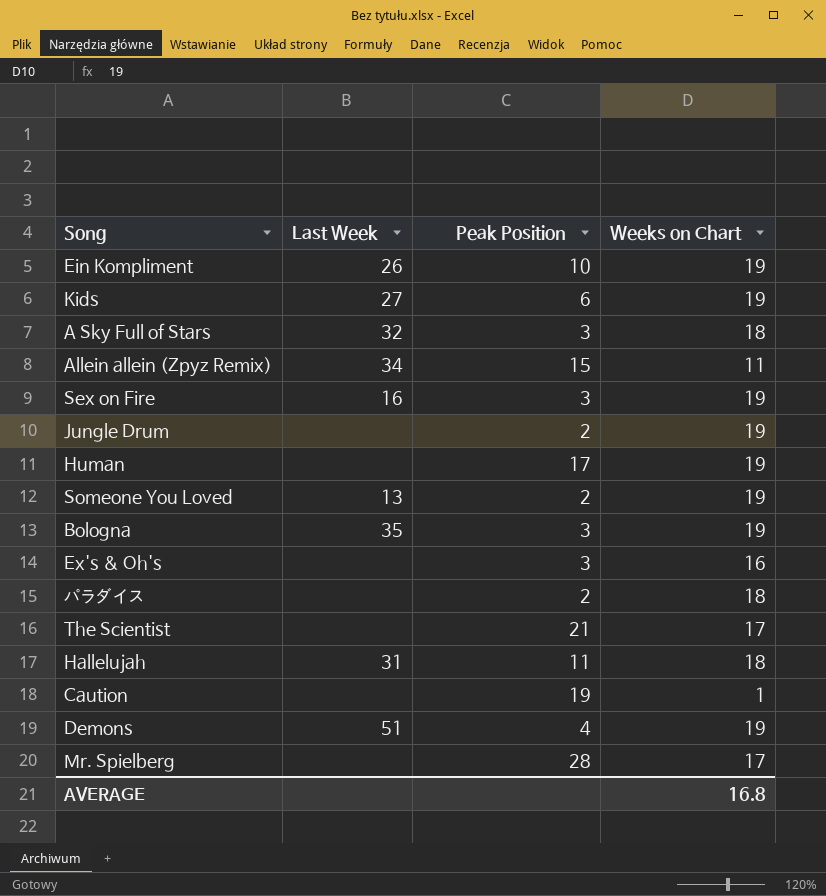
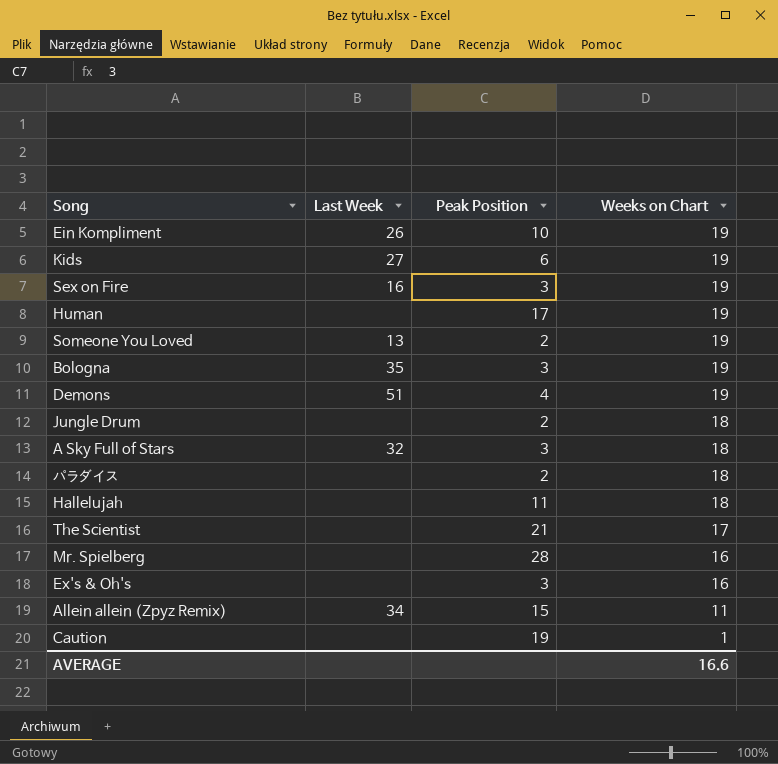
row order: none -> Weeks on Chart descending
Jungle Drum | Weeks on Chart: 19 -> 18
Hallelujah | Last Week: 31 -> none
Mr. Spielberg | Weeks on Chart: 17 -> 16
AVERAGE | Weeks on Chart: 16.8 -> 16.6

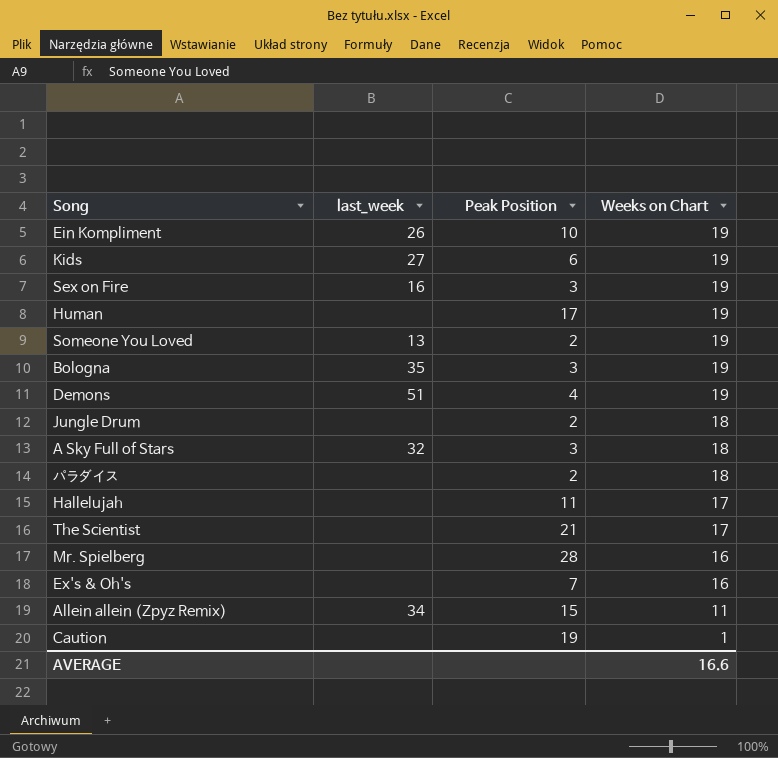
column name: Last Week -> last_week
Hallelujah | Weeks on Chart: 18 -> 17
Ex's & Oh's | Peak Position: 3 -> 7

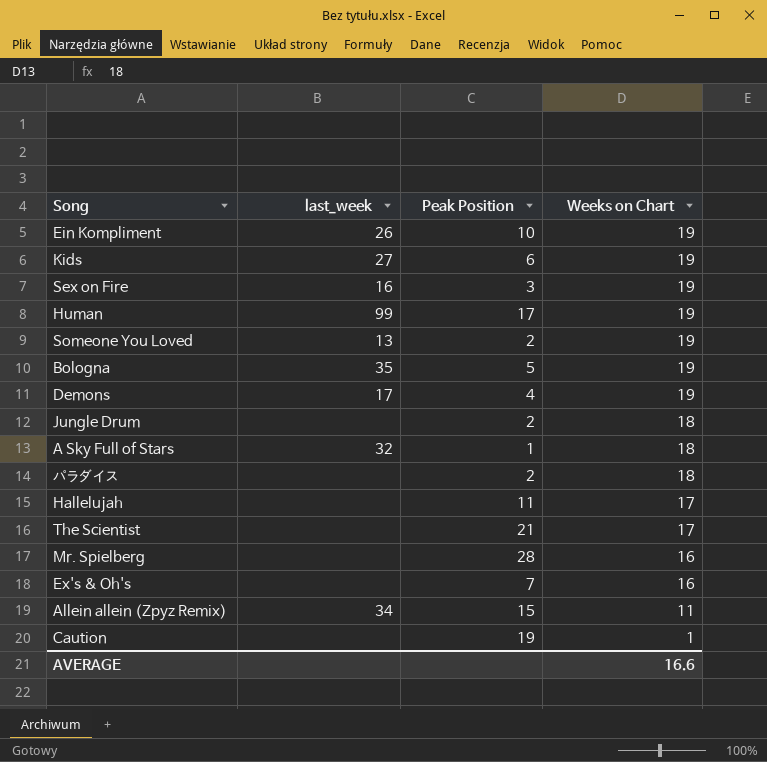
Human | last_week: none -> 99
Bologna | Peak Position: 3 -> 5
Demons | last_week: 51 -> 17
A Sky Full of Stars | Peak Position: 3 -> 1

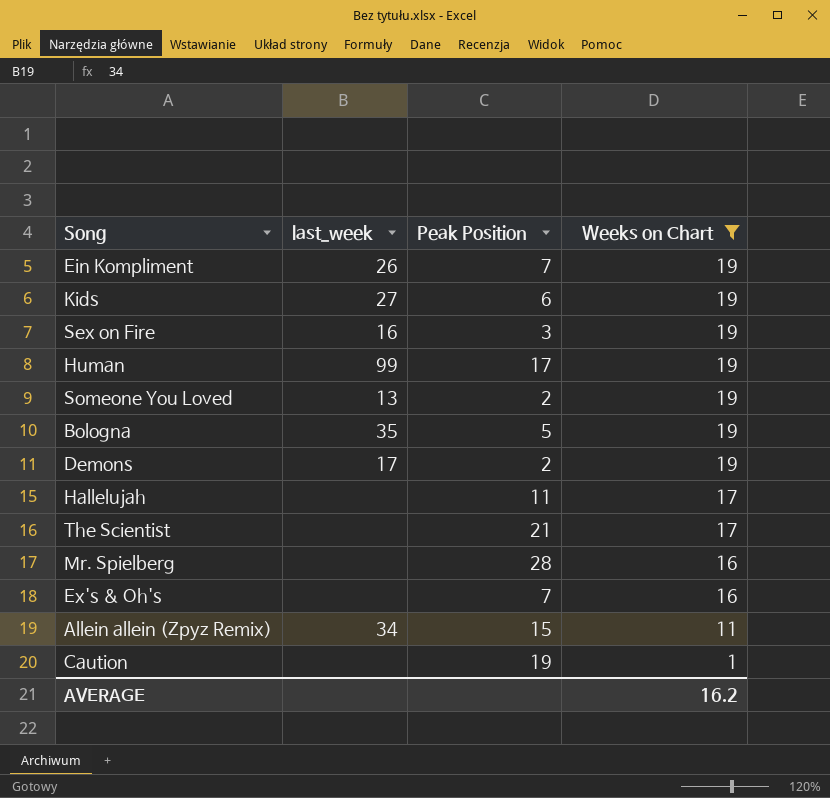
filter: none -> Weeks on Chart != 18
Ein Kompliment | Peak Position: 10 -> 7
Demons | Peak Position: 4 -> 2
AVERAGE | Weeks on Chart: 16.6 -> 16.2

